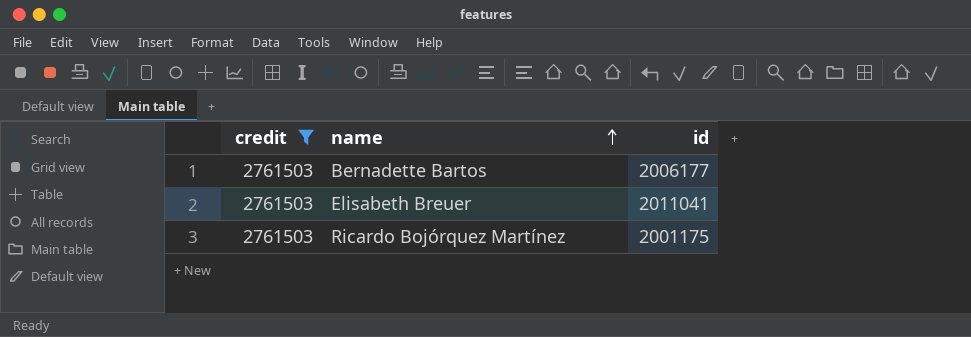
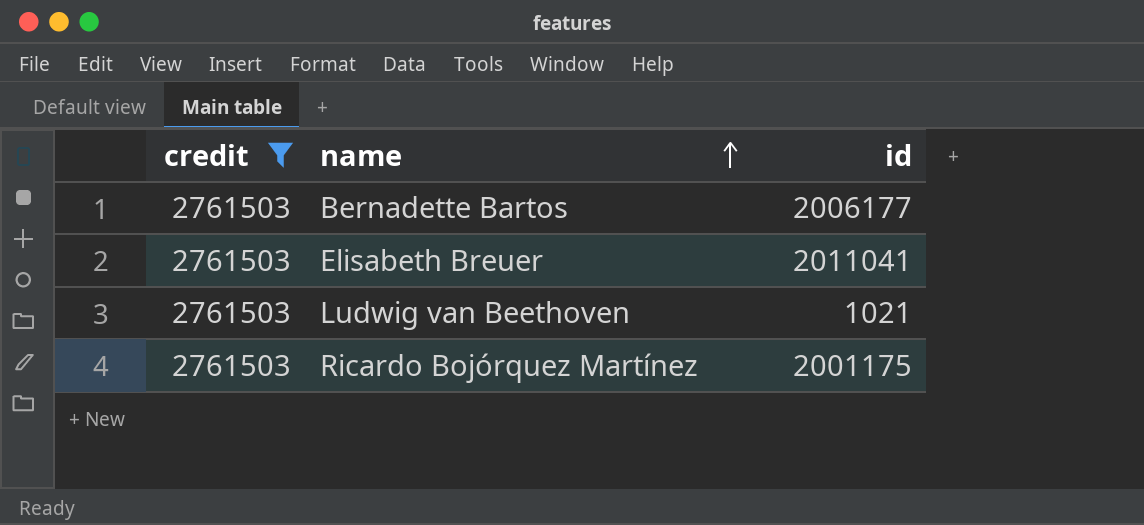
row Ludwig van Beethoven: none -> 2761503 | 1021

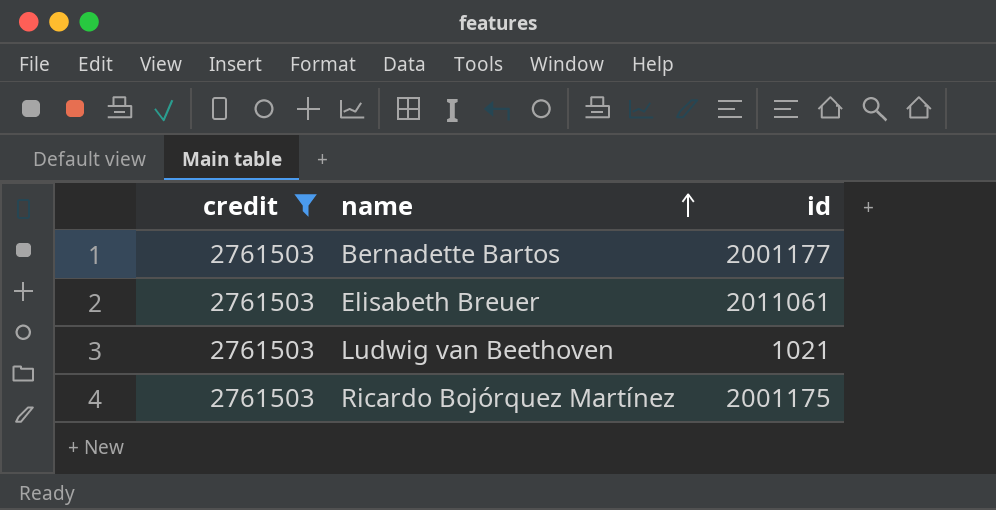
Bernadette Bartos | id: 2006177 -> 2001177
Elisabeth Breuer | id: 2011041 -> 2011061

